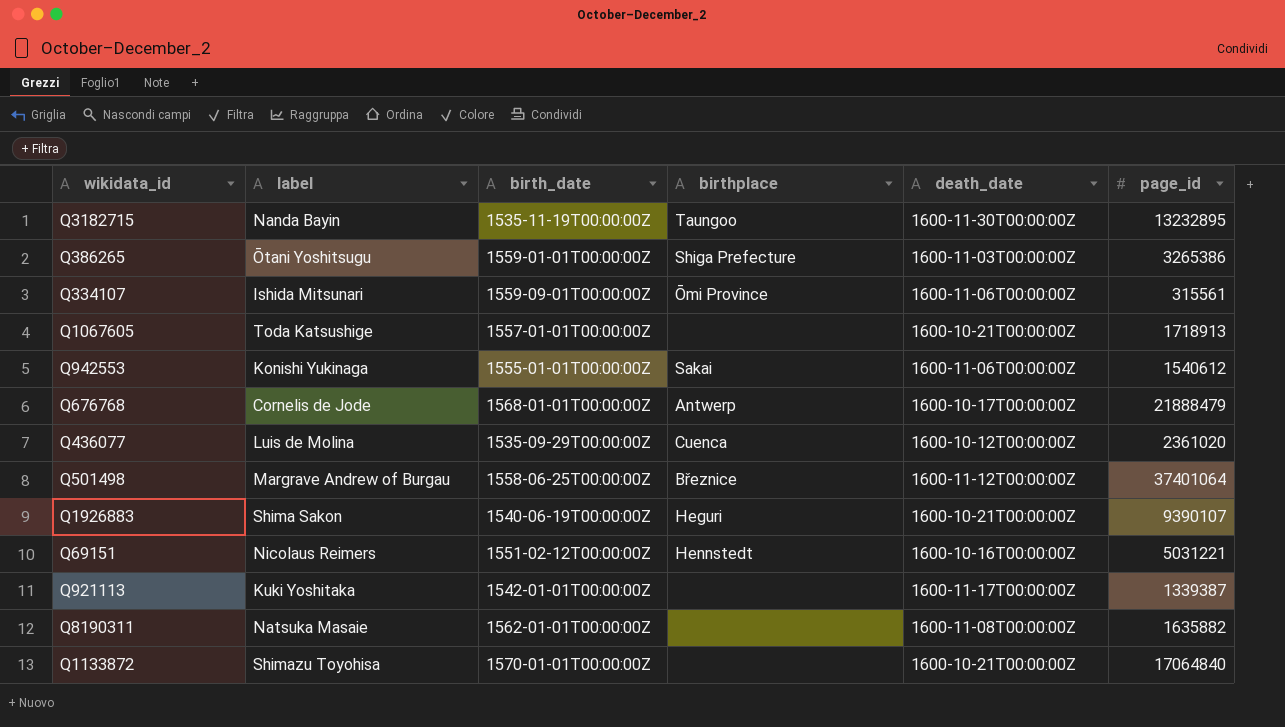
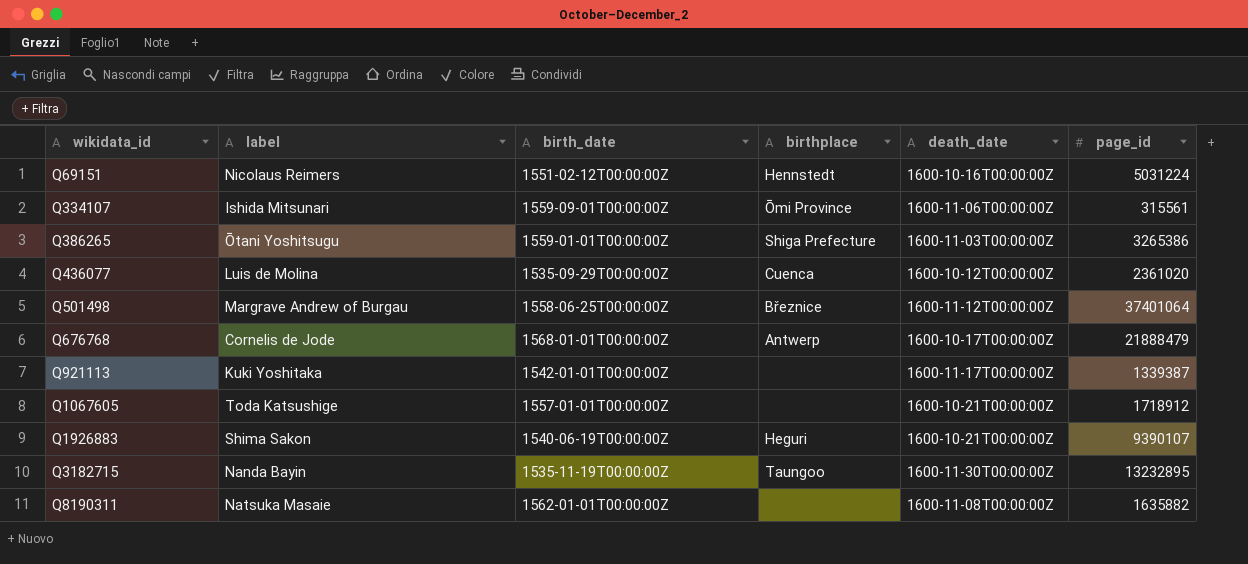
row order: none -> wikidata_id ascending
row Q942553: Konishi Yukinaga | 1555-01-01T00:00:00Z | Sakai | 1600-11-06T00:00:00Z | 1540612 -> none
row Q1133872: Shimazu Toyohisa | 1570-01-01T00:00:00Z | none | 1600-10-21T00:00:00Z | 17064840 -> none
Q69151 | page_id: 5031221 -> 5031224
Q1067605 | page_id: 1718913 -> 1718912

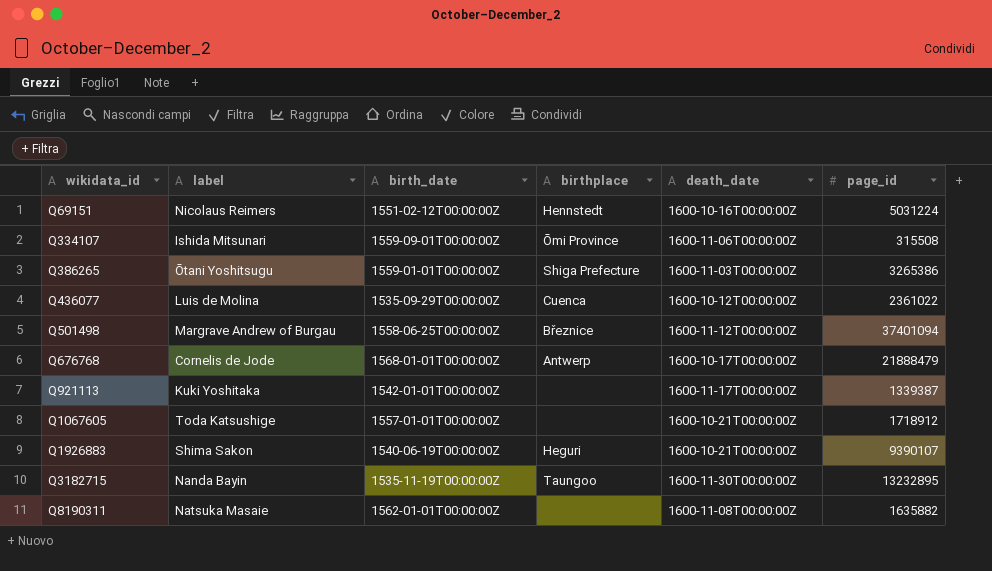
Q334107 | page_id: 315561 -> 315508
Q436077 | page_id: 2361020 -> 2361022
Q501498 | page_id: 37401064 -> 37401094

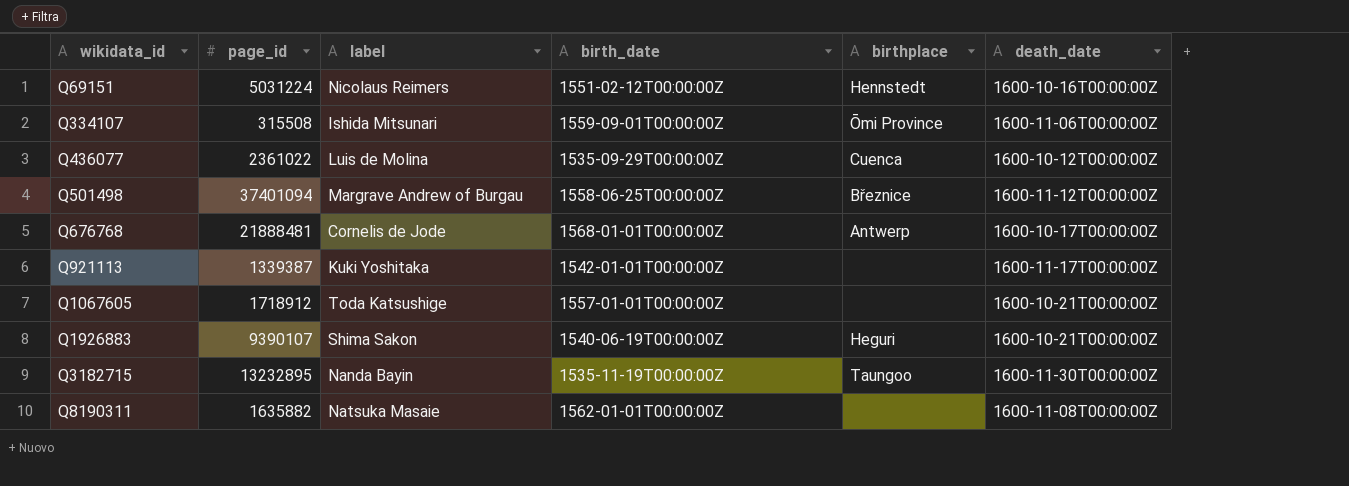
column page_id | position: 6 -> 2
row Q386265: Ōtani Yoshitsugu | 1559-01-01T00:00:00Z | Shiga Prefecture | 1600-11-03T00:00:00Z | 3265386 -> none
Q676768 | page_id: 21888479 -> 21888481

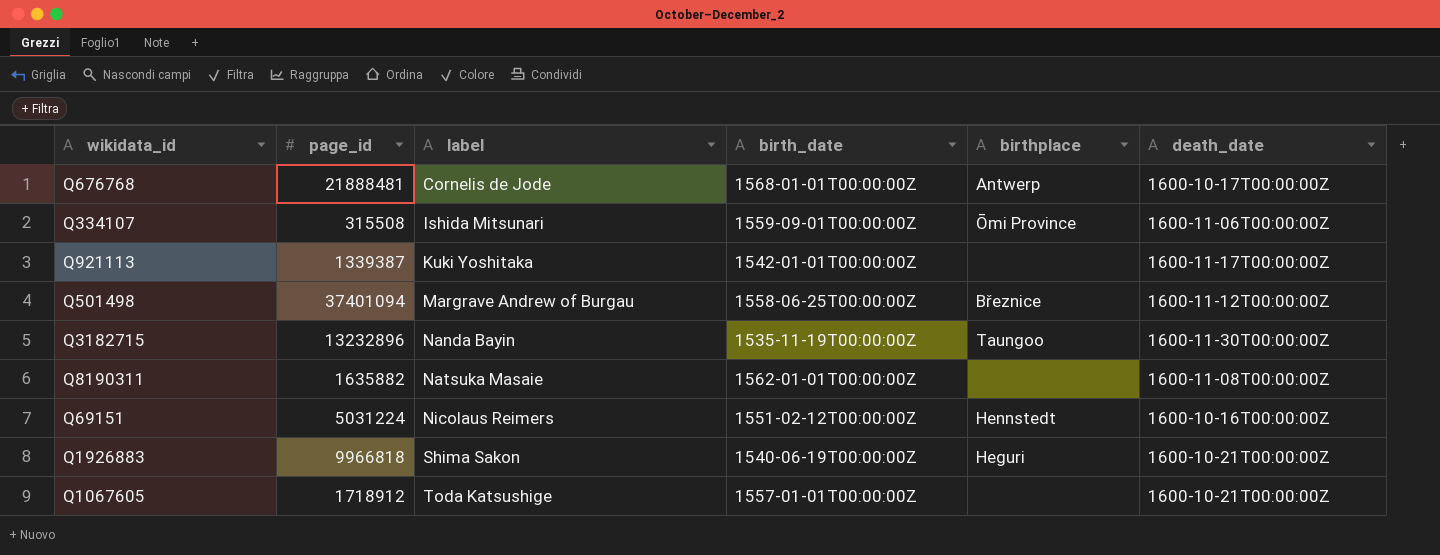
row order: wikidata_id ascending -> label ascending
row Q436077: 2361022 | Luis de Molina | 1535-09-29T00:00:00Z | Cuenca | 1600-10-12T00:00:00Z -> none
Q3182715 | page_id: 13232895 -> 13232896
Q1926883 | page_id: 9390107 -> 9966818

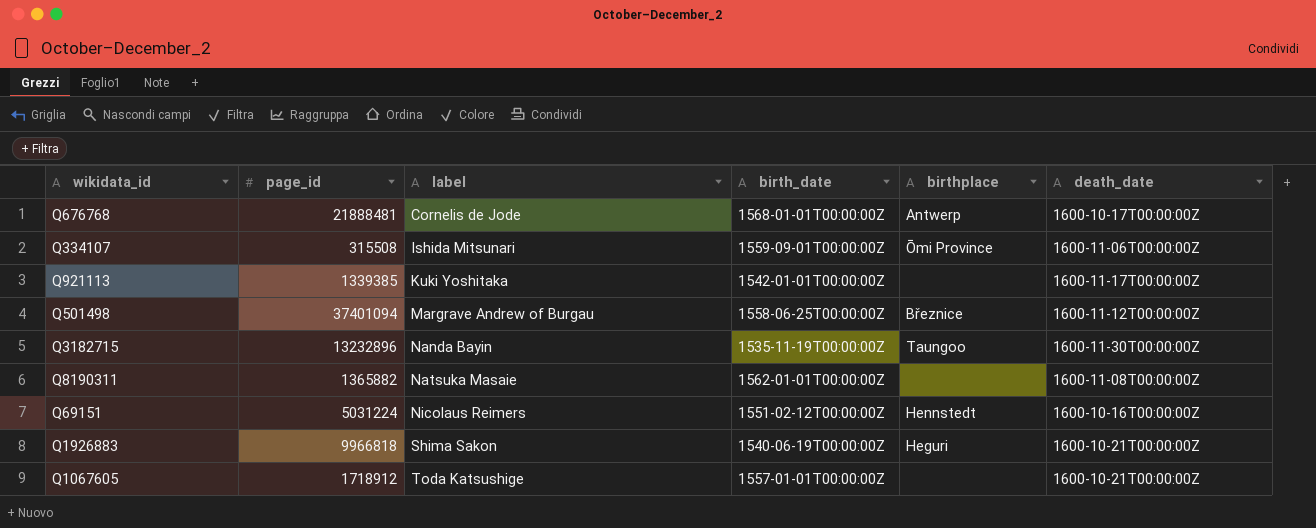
Q921113 | page_id: 1339387 -> 1339385
Q8190311 | page_id: 1635882 -> 1365882

